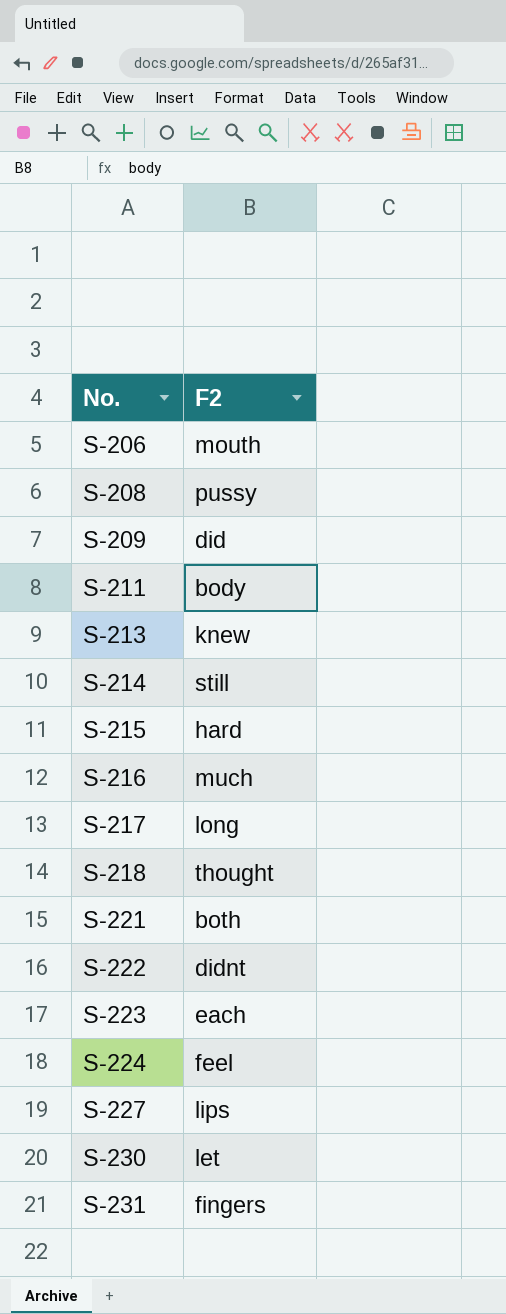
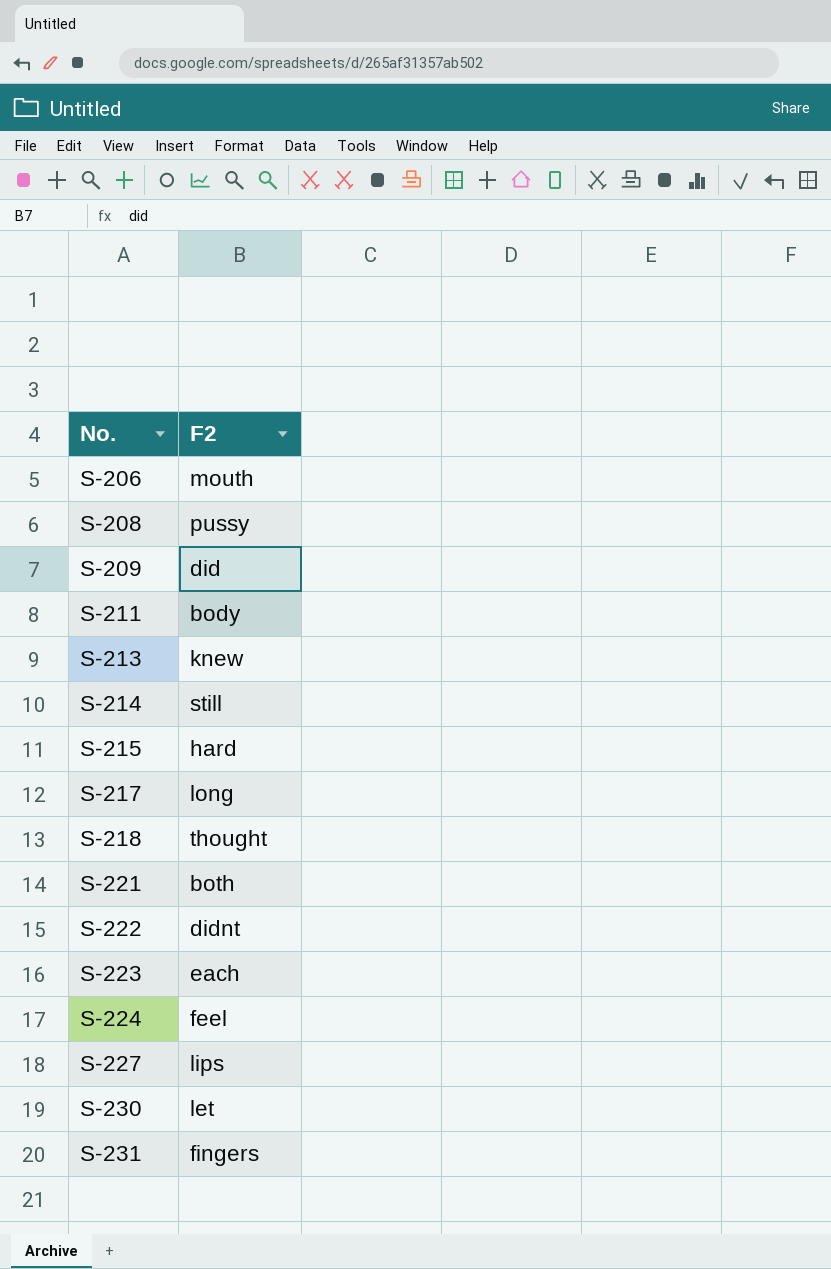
row S-216: much -> none

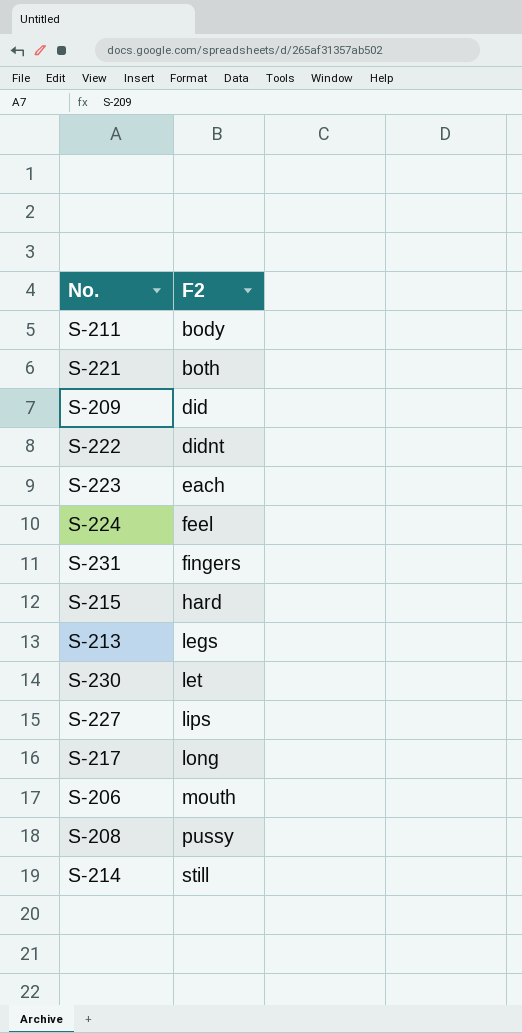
row order: No. ascending -> F2 ascending
row S-218: thought -> none
S-213 | F2: knew -> legs

